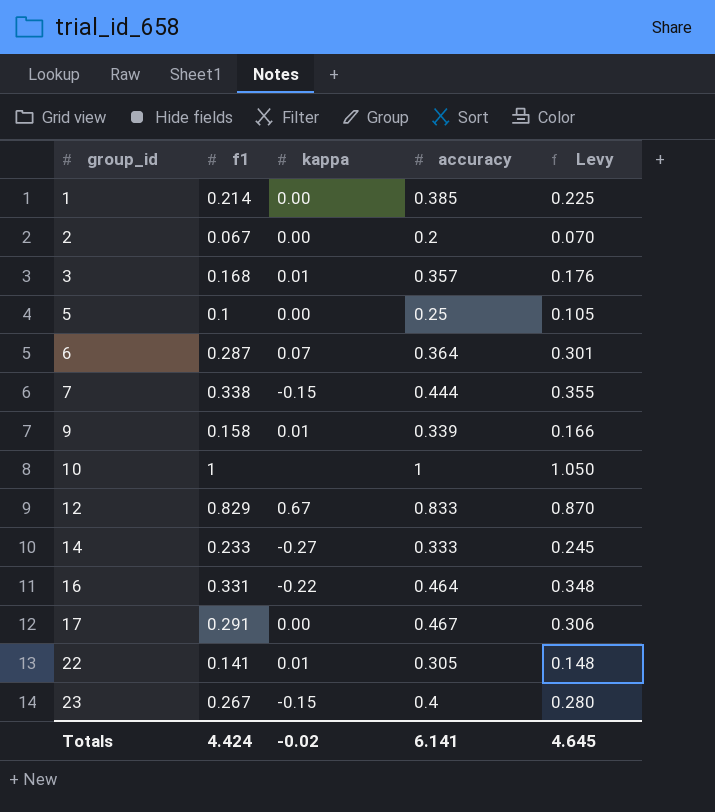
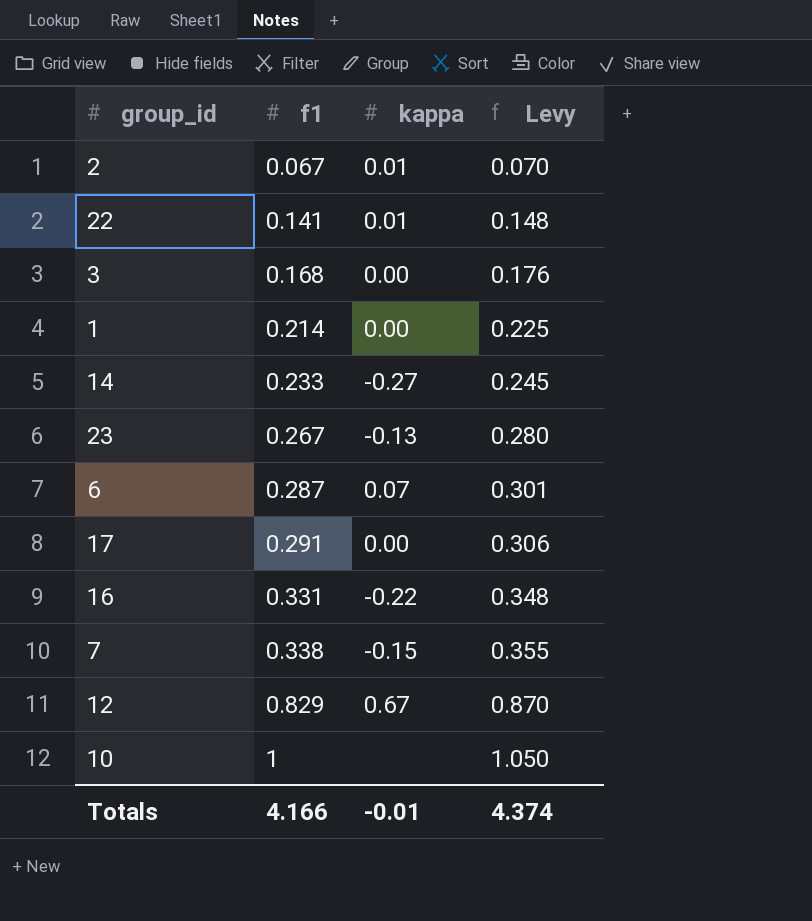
row order: group_id ascending -> f1 ascending
column accuracy | position: 4 -> none
row 5: 0.1 | 0.00 | 0.25 | 0.105 -> none
row 9: 0.158 | 0.01 | 0.339 | 0.166 -> none
2 | kappa: 0.00 -> 0.01
3 | kappa: 0.01 -> 0.00
23 | kappa: -0.15 -> -0.13
Totals | f1: 4.424 -> 4.166
Totals | kappa: -0.02 -> -0.01
Totals | Levy: 4.645 -> 4.374

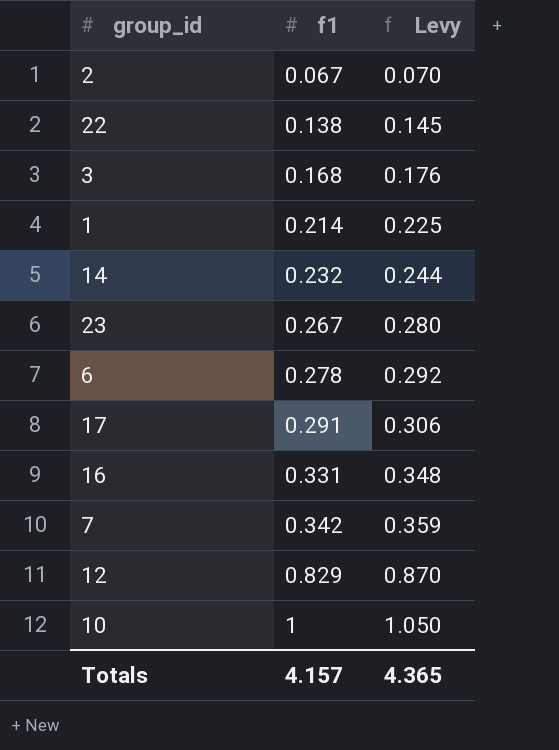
column kappa | position: 3 -> none
22 | f1: 0.141 -> 0.138
22 | Levy: 0.148 -> 0.145
14 | f1: 0.233 -> 0.232
14 | Levy: 0.245 -> 0.244
6 | f1: 0.287 -> 0.278
6 | Levy: 0.301 -> 0.292
7 | f1: 0.338 -> 0.342
7 | Levy: 0.355 -> 0.359
Totals | f1: 4.166 -> 4.157
Totals | Levy: 4.374 -> 4.365

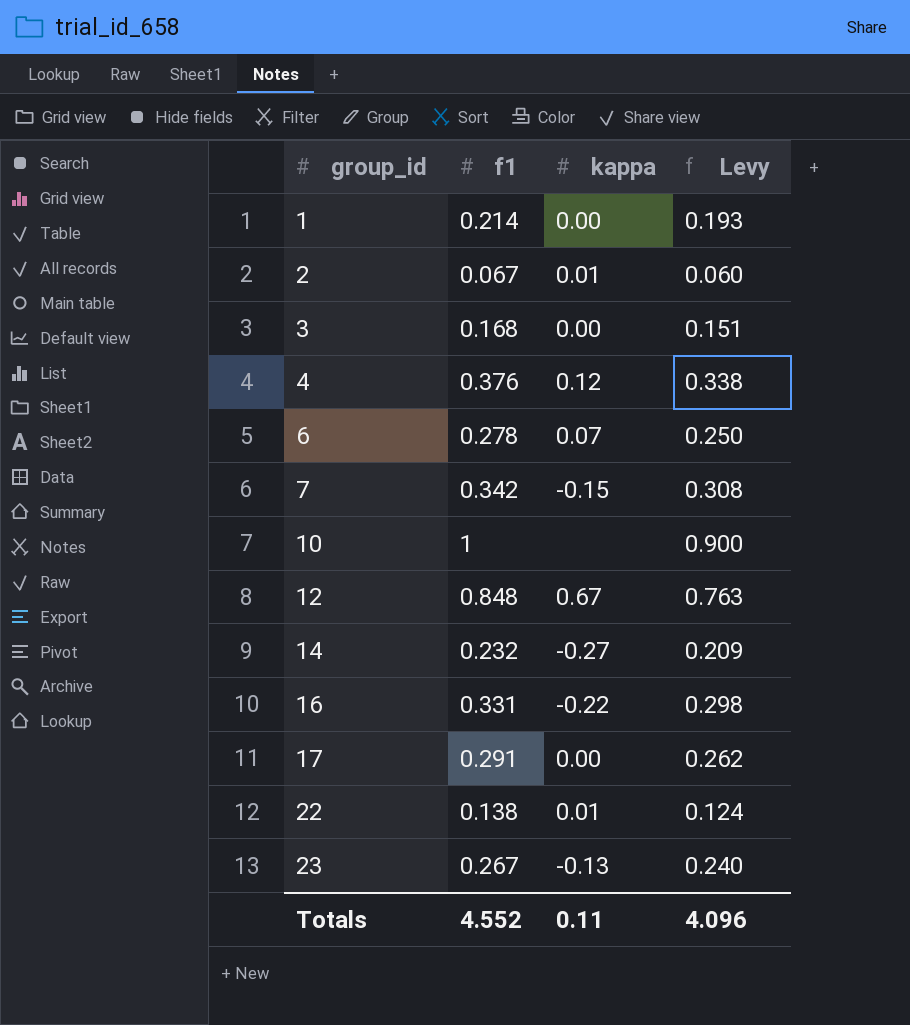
row order: f1 ascending -> group_id ascending
column kappa | position: none -> 3
column Levy | formula: [f1] * 1.05 -> [f1] * 0.9
row 4: none -> 0.376 | 0.12 | 0.338
12 | f1: 0.829 -> 0.848
Totals | f1: 4.157 -> 4.552
Totals | Levy: 4.365 -> 4.096

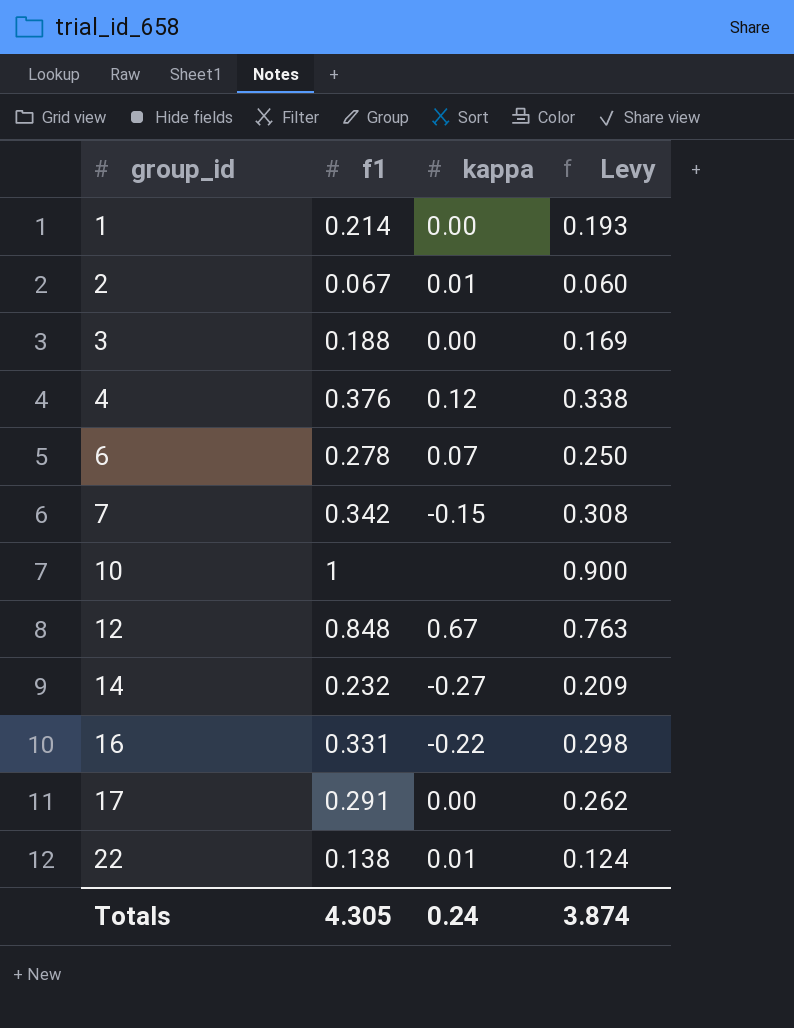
row 23: 0.267 | -0.13 | 0.240 -> none
3 | f1: 0.168 -> 0.188
3 | Levy: 0.151 -> 0.169
Totals | f1: 4.552 -> 4.305
Totals | kappa: 0.11 -> 0.24
Totals | Levy: 4.096 -> 3.874

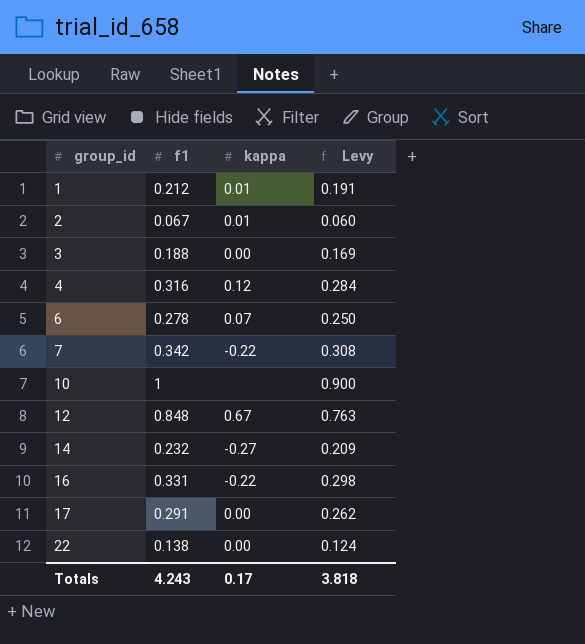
1 | f1: 0.214 -> 0.212
1 | kappa: 0.00 -> 0.01
1 | Levy: 0.193 -> 0.191
4 | f1: 0.376 -> 0.316
4 | Levy: 0.338 -> 0.284
7 | kappa: -0.15 -> -0.22
22 | kappa: 0.01 -> 0.00
Totals | f1: 4.305 -> 4.243
Totals | kappa: 0.24 -> 0.17
Totals | Levy: 3.874 -> 3.818

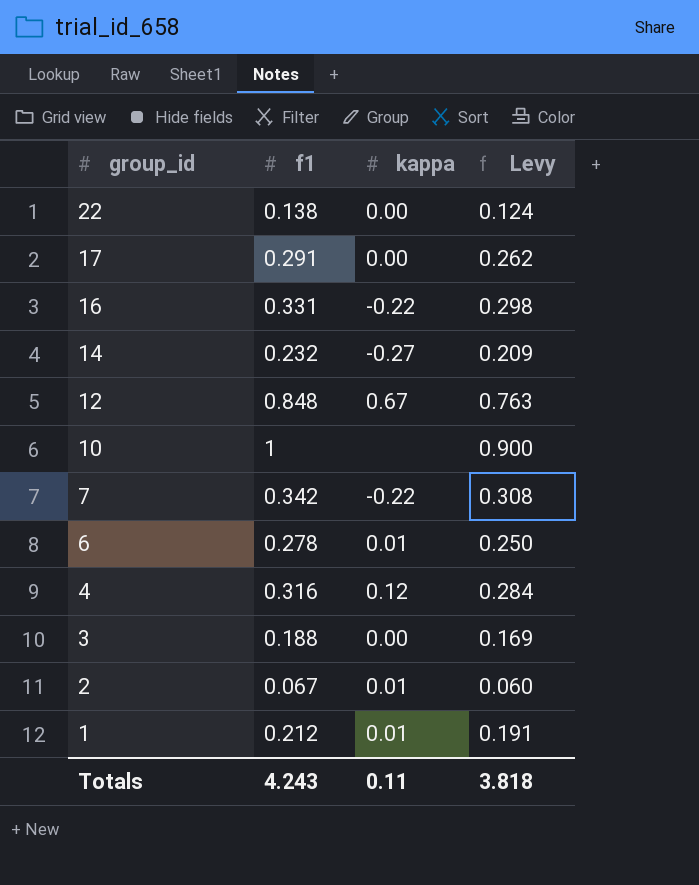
row order: group_id ascending -> group_id descending
6 | kappa: 0.07 -> 0.01
Totals | kappa: 0.17 -> 0.11

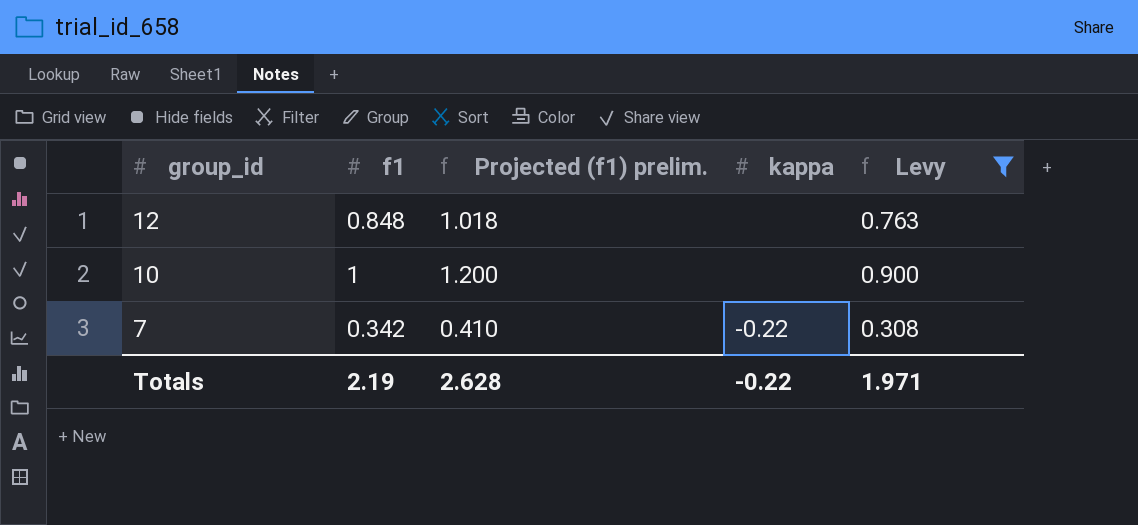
filter: none -> Levy >= 0.308
column Projected (f1) prelim. | formula: none -> [f1] * 1.2
12 | kappa: 0.67 -> none
Totals | f1: 4.243 -> 2.19
Totals | kappa: 0.11 -> -0.22
Totals | Levy: 3.818 -> 1.971

